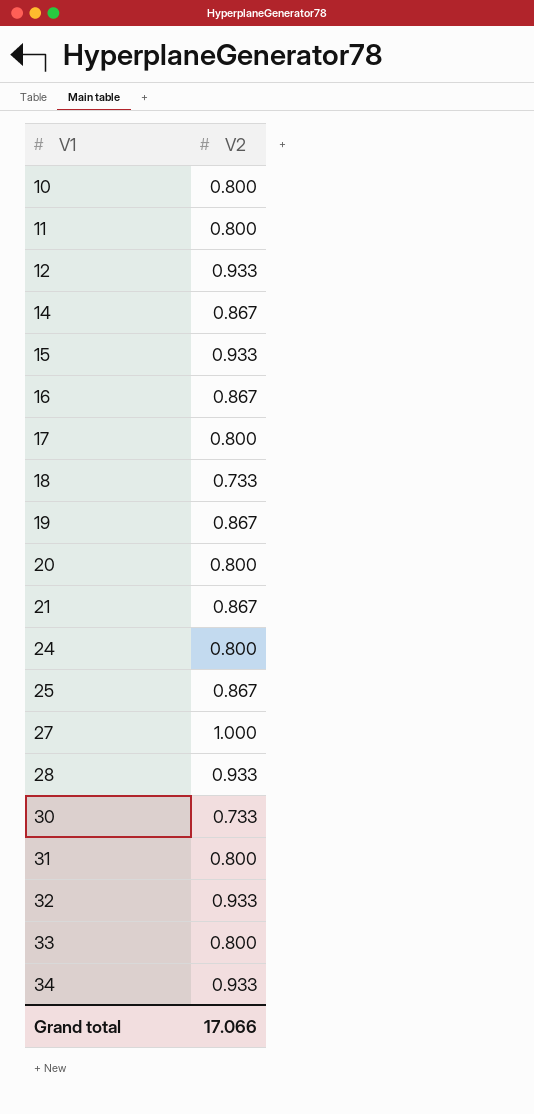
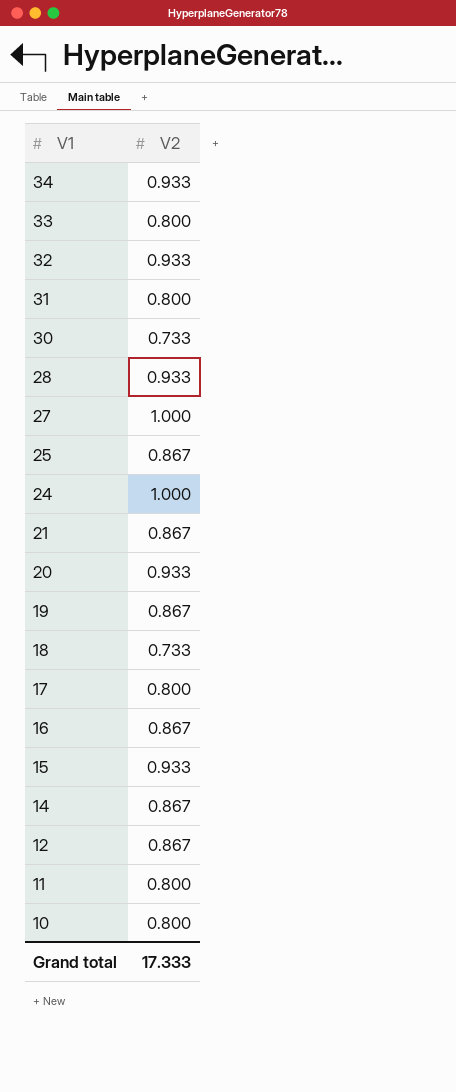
row order: V1 ascending -> V1 descending
24 | V2: 0.800 -> 1.000
20 | V2: 0.800 -> 0.933
12 | V2: 0.933 -> 0.867
Grand total | V2: 17.066 -> 17.333

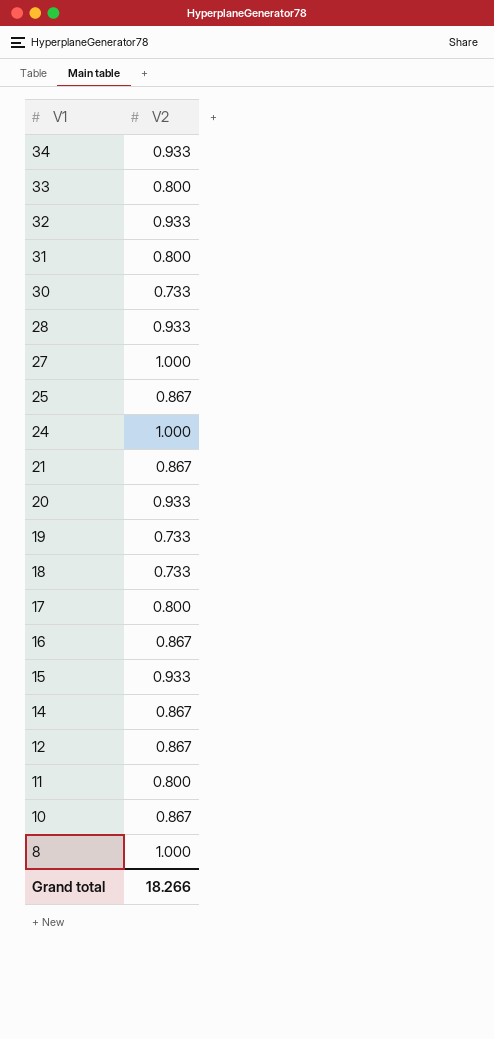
19 | V2: 0.867 -> 0.733
10 | V2: 0.800 -> 0.867
row 8: none -> 1.000
Grand total | V2: 17.333 -> 18.266

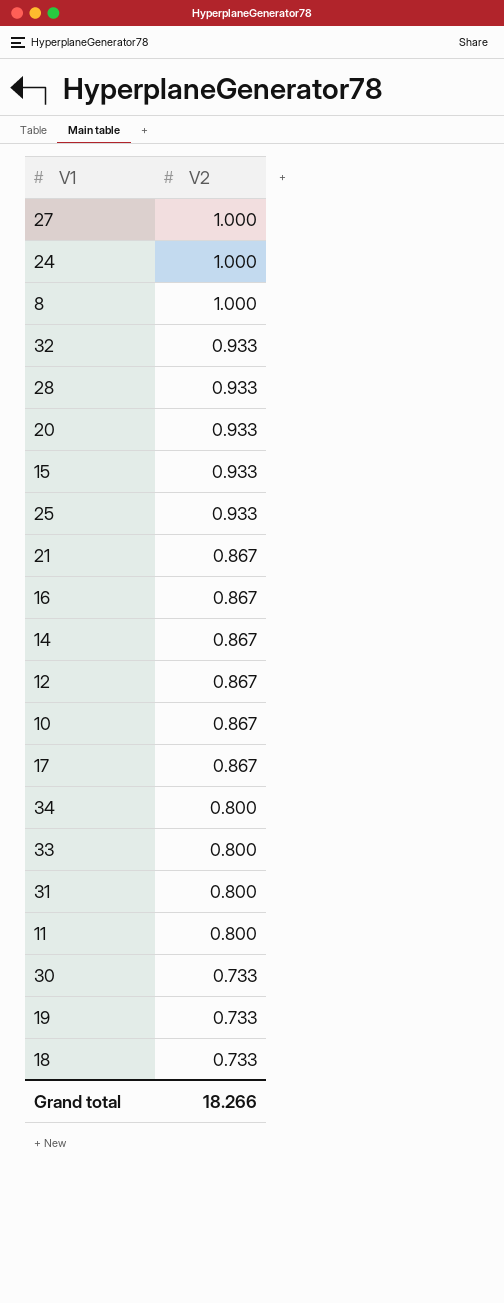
row order: V1 descending -> V2 descending
25 | V2: 0.867 -> 0.933
17 | V2: 0.800 -> 0.867
34 | V2: 0.933 -> 0.800

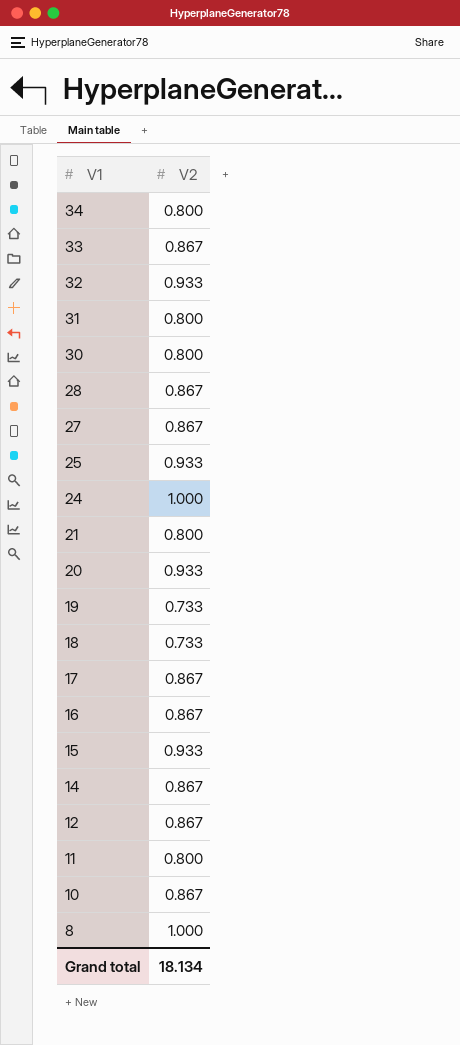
row order: V2 descending -> V1 descending
33 | V2: 0.800 -> 0.867
30 | V2: 0.733 -> 0.800
28 | V2: 0.933 -> 0.867
27 | V2: 1.000 -> 0.867
21 | V2: 0.867 -> 0.800
Grand total | V2: 18.266 -> 18.134

